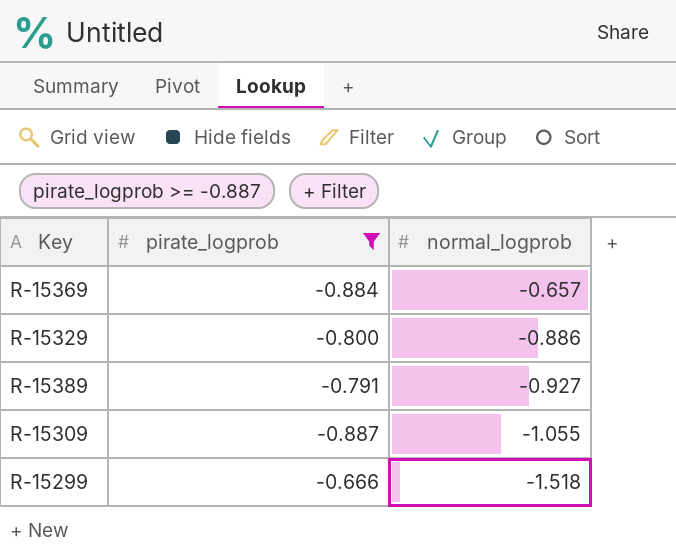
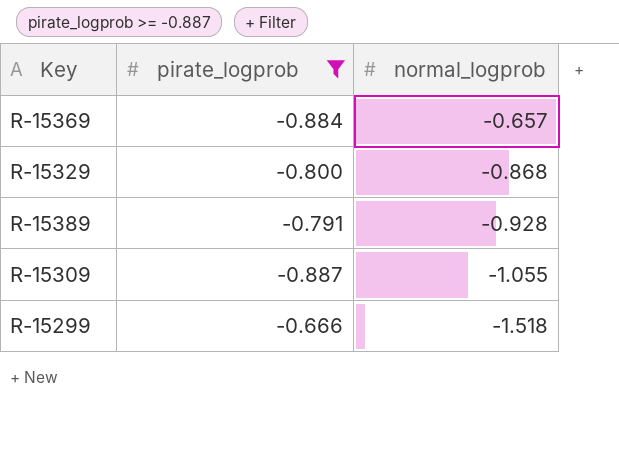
R-15329 | normal_logprob: -0.886 -> -0.868
R-15389 | normal_logprob: -0.927 -> -0.928

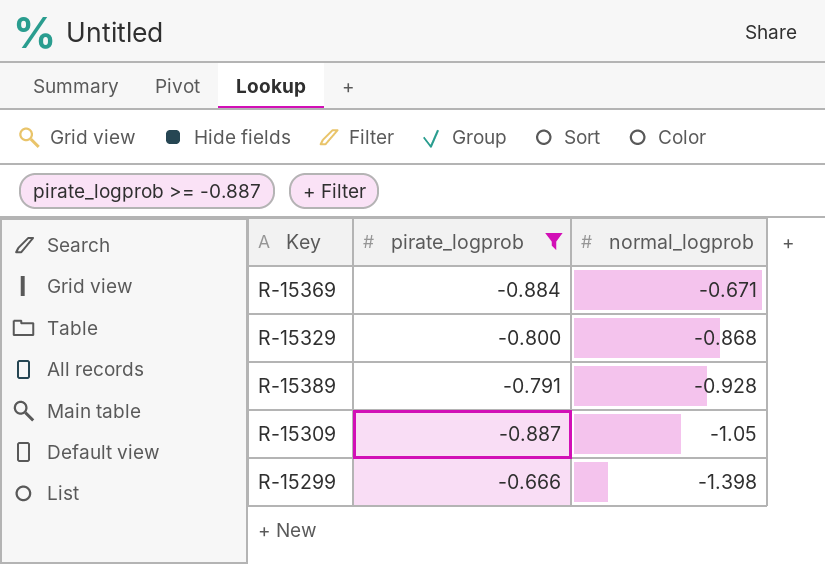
R-15369 | normal_logprob: -0.657 -> -0.671
R-15309 | normal_logprob: -1.055 -> -1.05
R-15299 | normal_logprob: -1.518 -> -1.398

